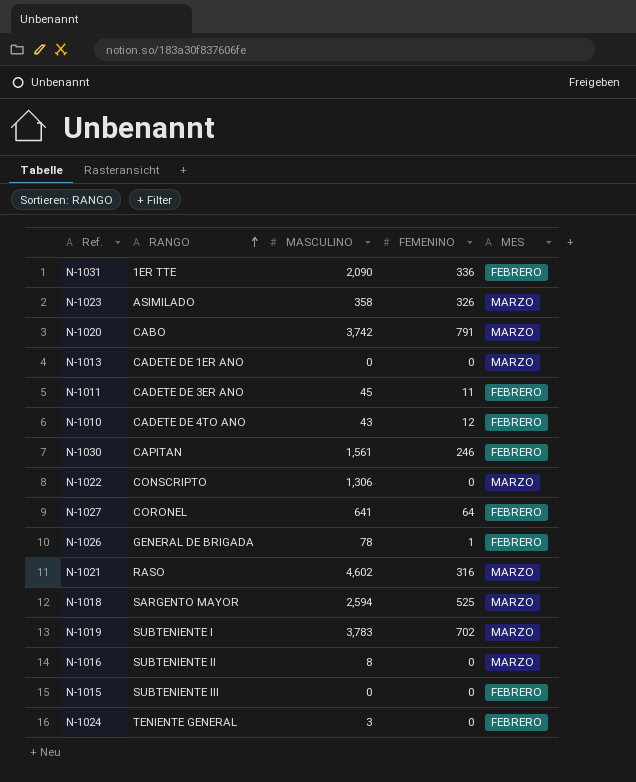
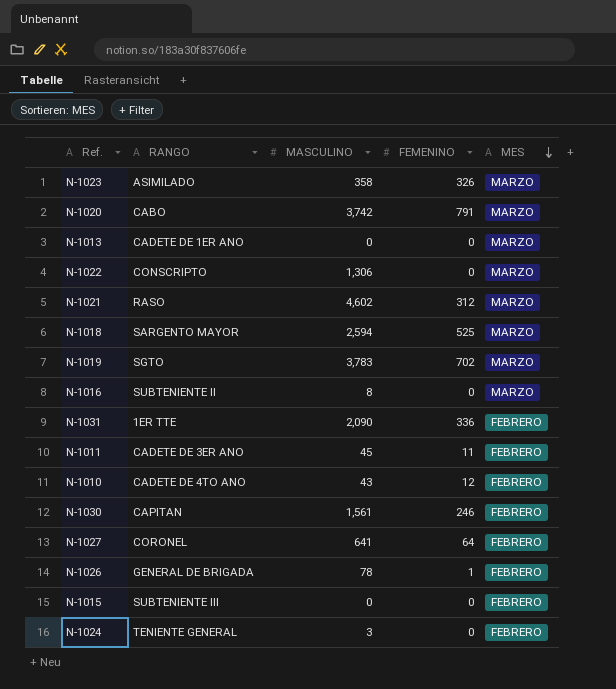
row order: RANGO ascending -> MES descending
N-1021 | FEMENINO: 316 -> 312
N-1019 | RANGO: SUBTENIENTE I -> SGTO

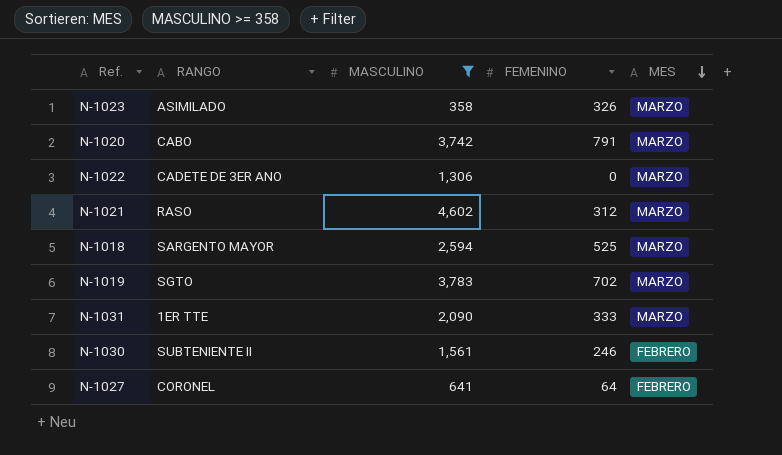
filter: none -> MASCULINO >= 358
N-1022 | RANGO: CONSCRIPTO -> CADETE DE 3ER ANO
N-1031 | FEMENINO: 336 -> 333
N-1031 | MES: FEBRERO -> MARZO
N-1030 | RANGO: CAPITAN -> SUBTENIENTE II

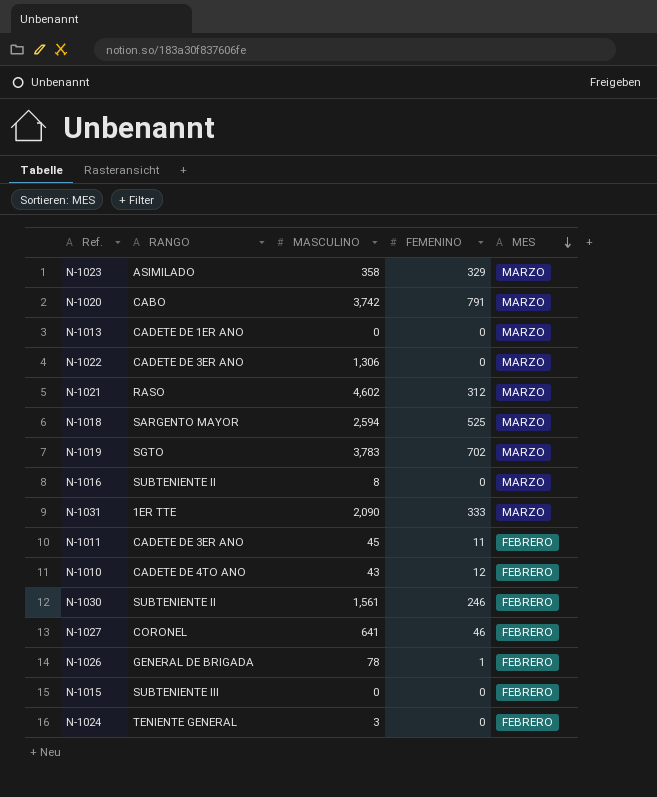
filter: MASCULINO >= 358 -> none
N-1023 | FEMENINO: 326 -> 329
N-1027 | FEMENINO: 64 -> 46

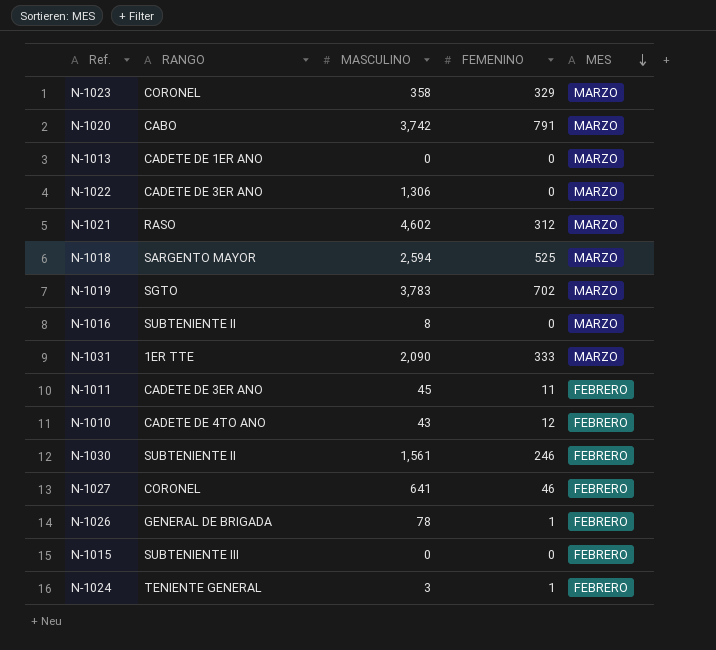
N-1023 | RANGO: ASIMILADO -> CORONEL
N-1024 | FEMENINO: 0 -> 1

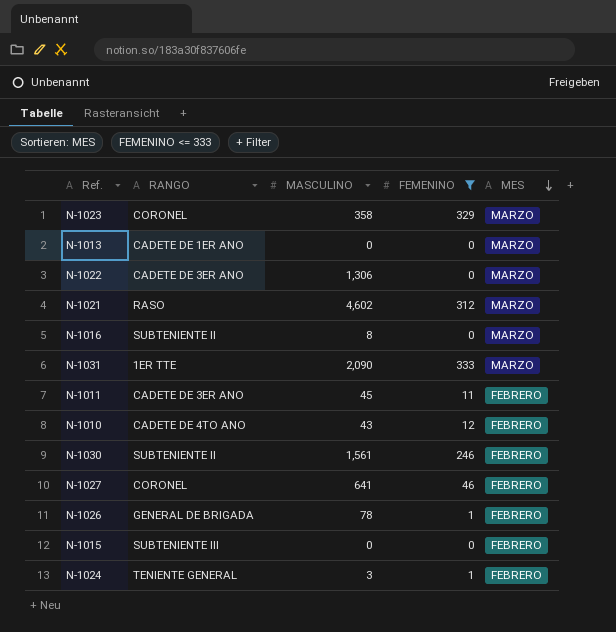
filter: none -> FEMENINO <= 333

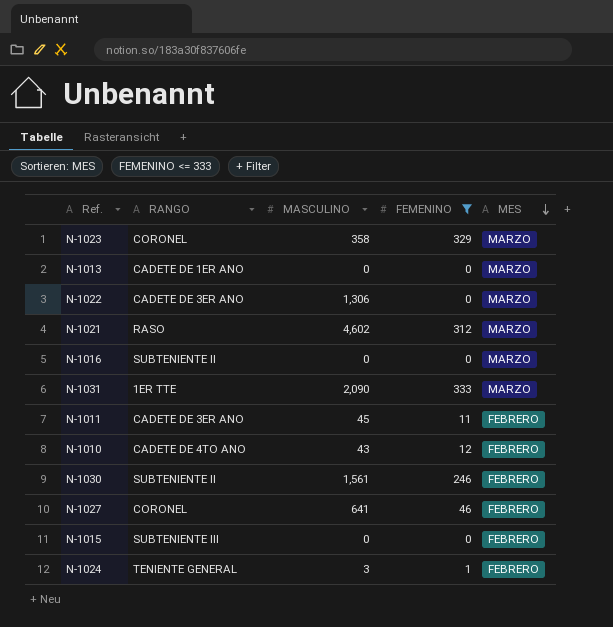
row N-1026: GENERAL DE BRIGADA | 78 | 1 | FEBRERO -> none
N-1016 | MASCULINO: 8 -> 0

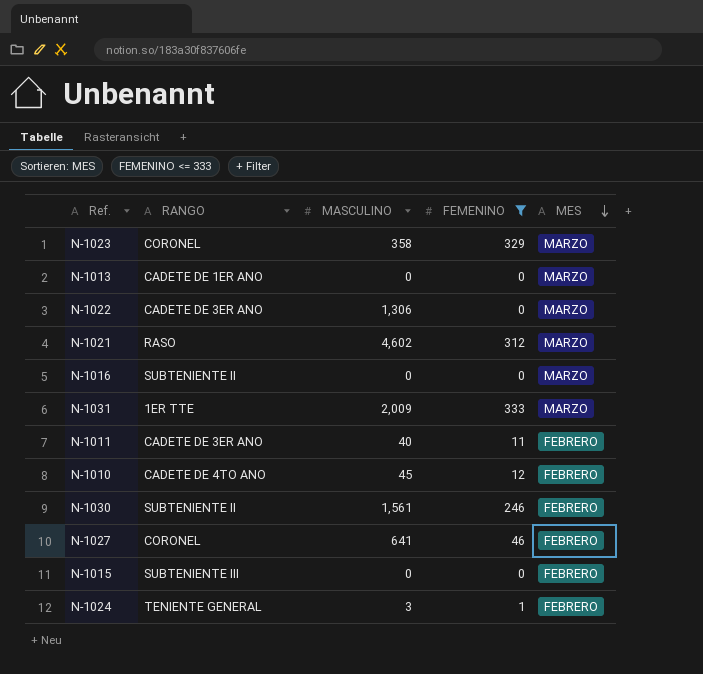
N-1031 | MASCULINO: 2,090 -> 2,009
N-1011 | MASCULINO: 45 -> 40
N-1010 | MASCULINO: 43 -> 45

